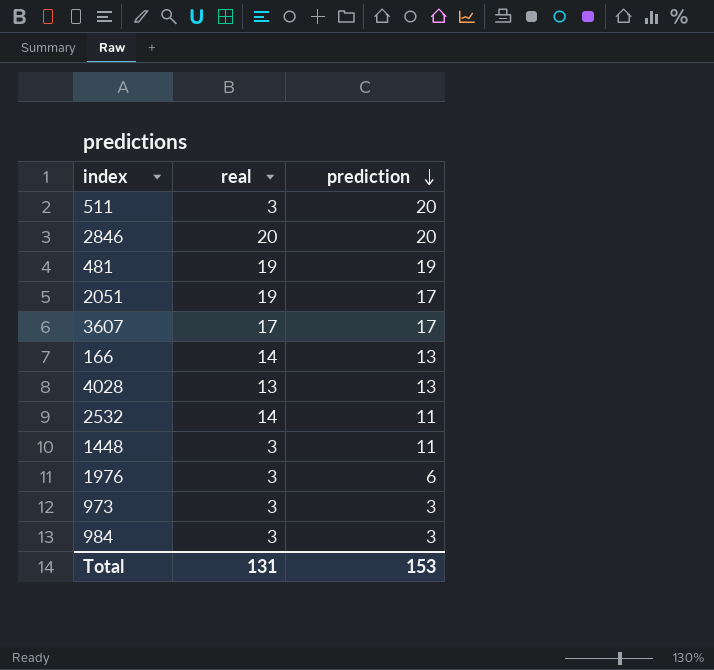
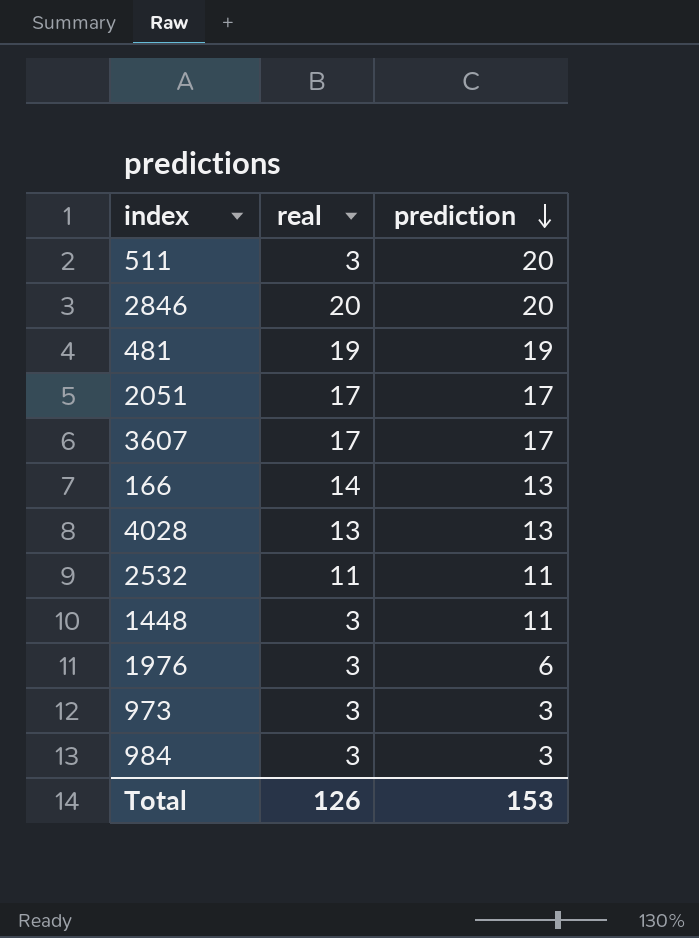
2051 | real: 19 -> 17
2532 | real: 14 -> 11
Total | real: 131 -> 126

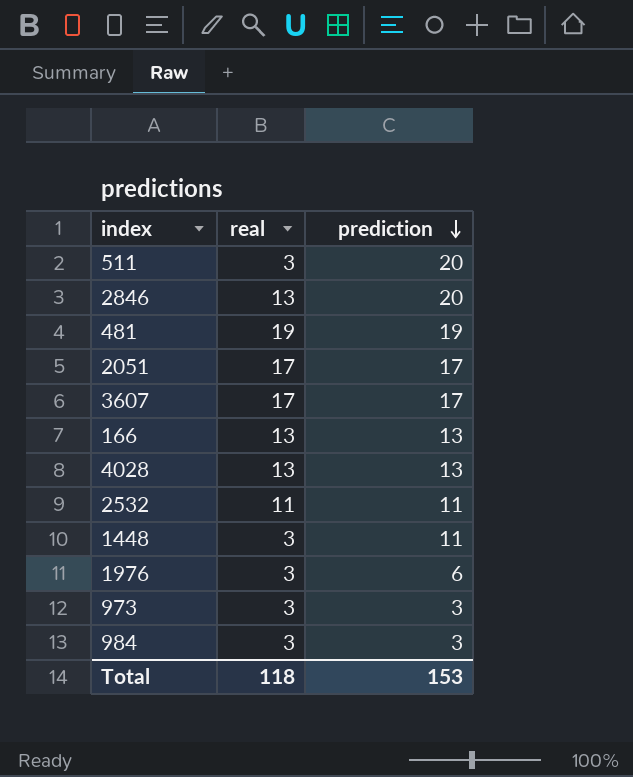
2846 | real: 20 -> 13
166 | real: 14 -> 13
Total | real: 126 -> 118

